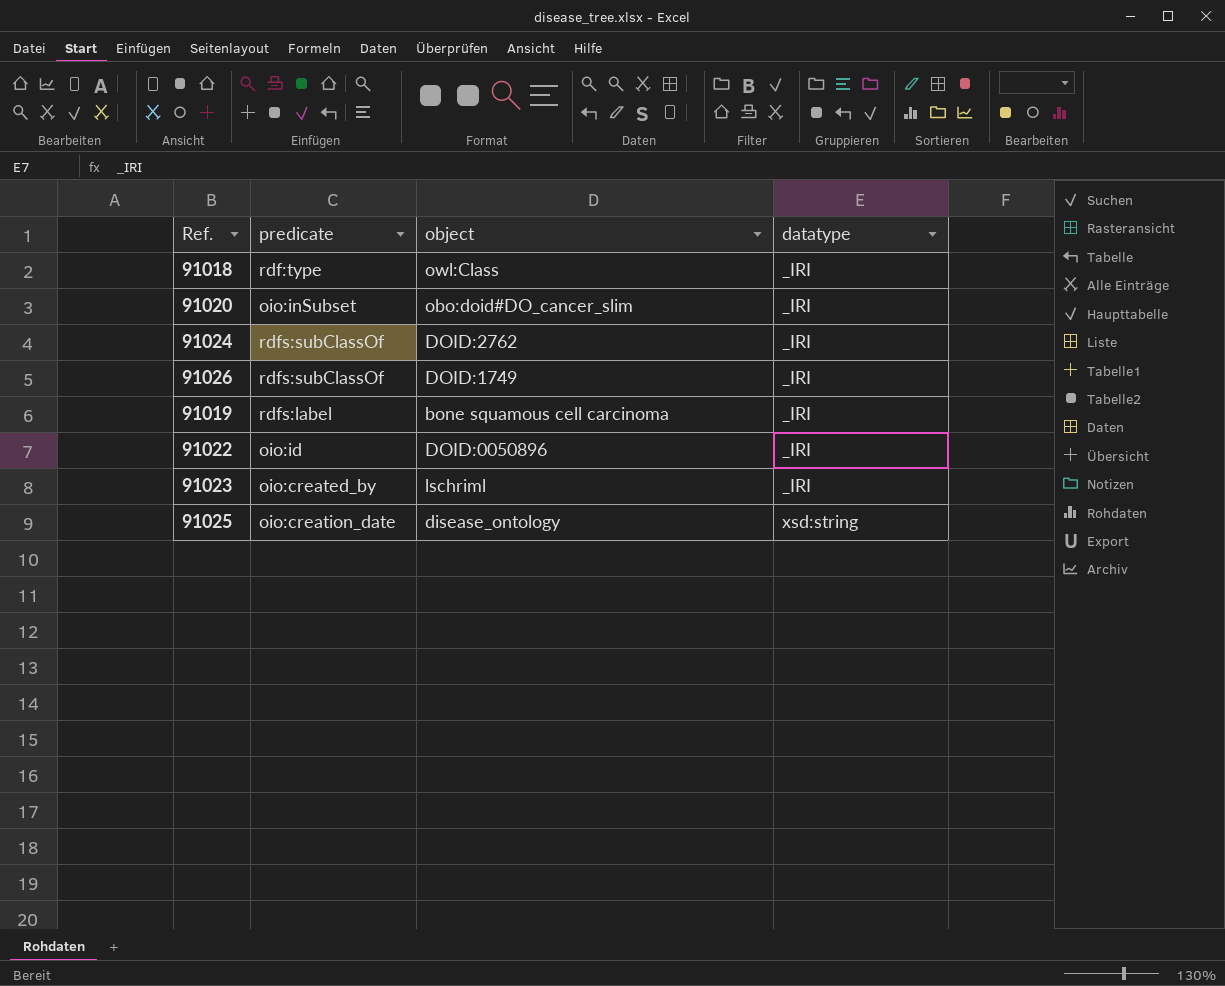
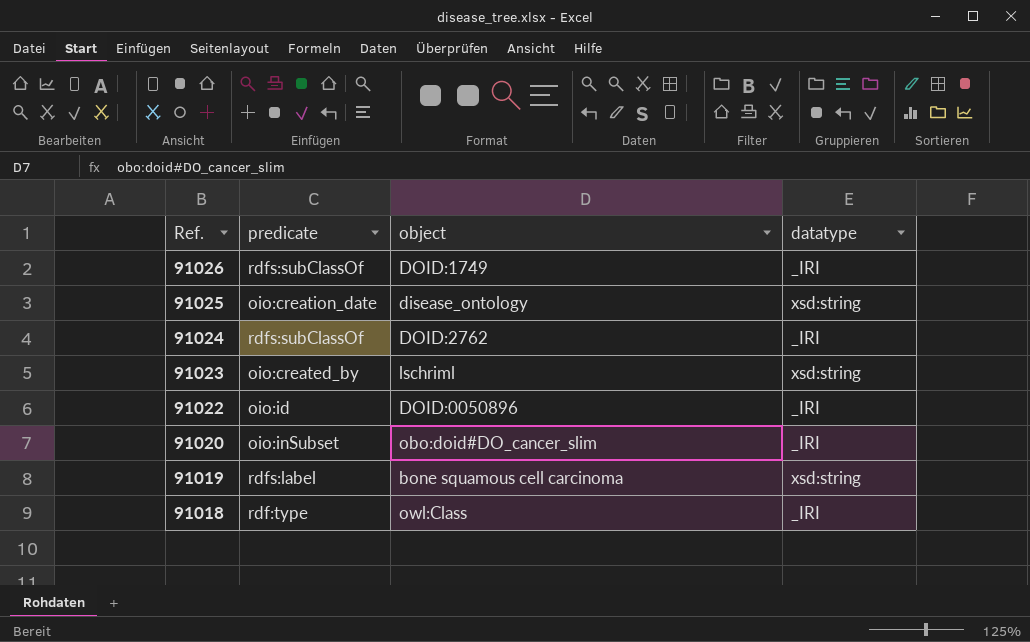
row order: datatype ascending -> Ref. descending
91023 | datatype: _IRI -> xsd:string
91019 | datatype: _IRI -> xsd:string

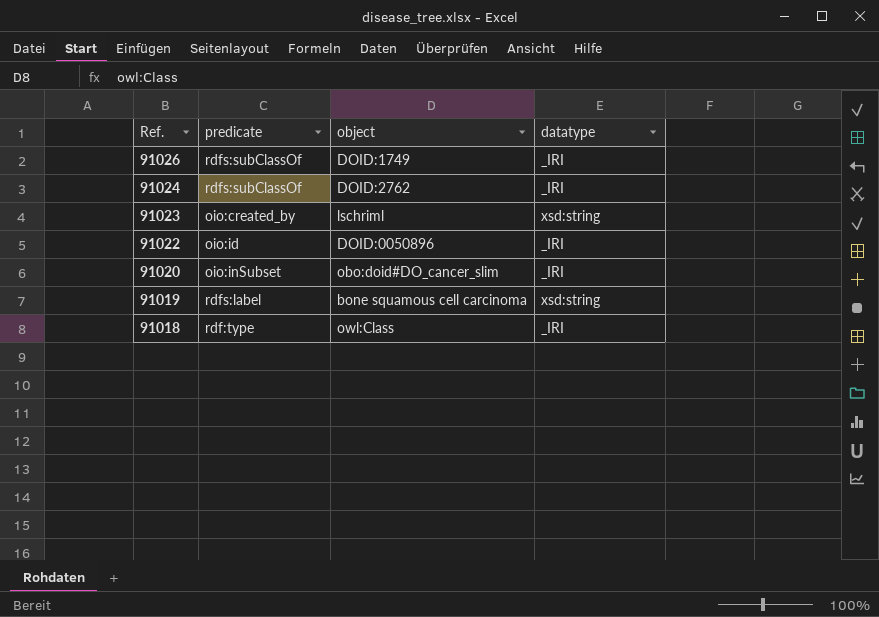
row 91025: oio:creation_date | disease_ontology | xsd:string -> none

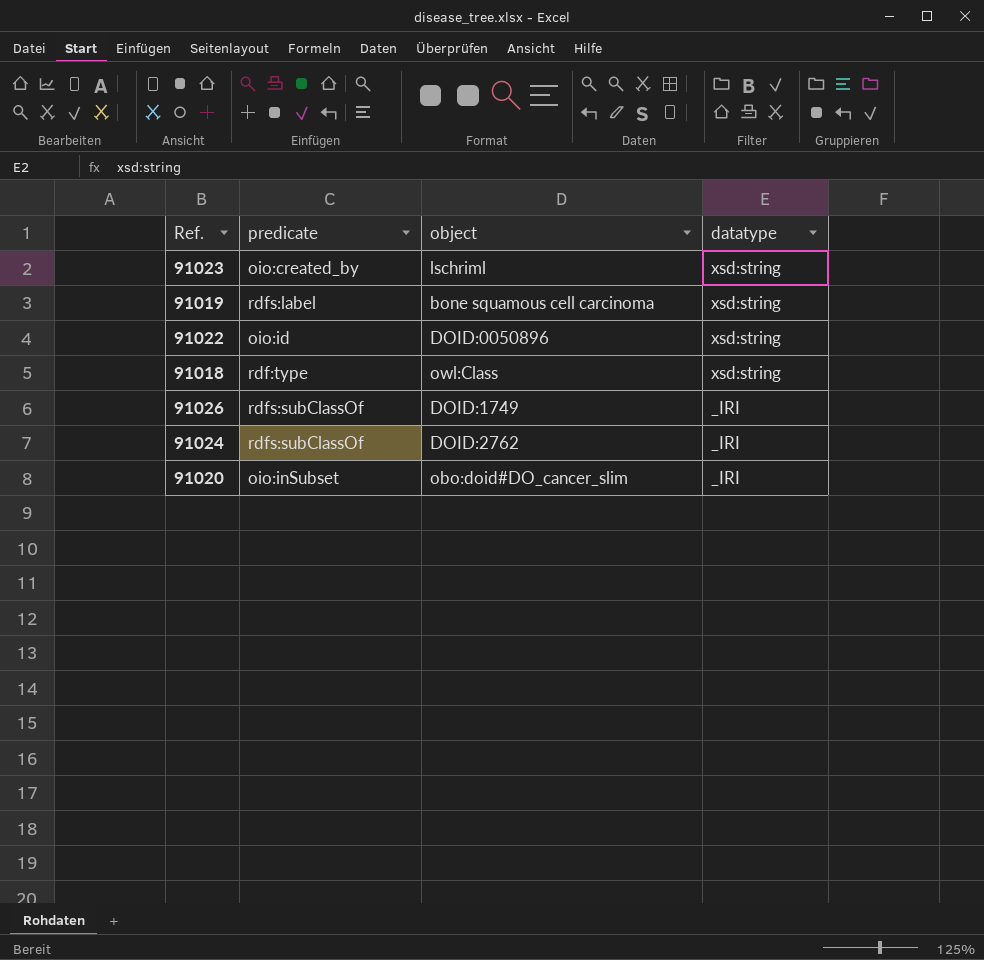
row order: Ref. descending -> datatype descending
91022 | datatype: _IRI -> xsd:string
91018 | datatype: _IRI -> xsd:string

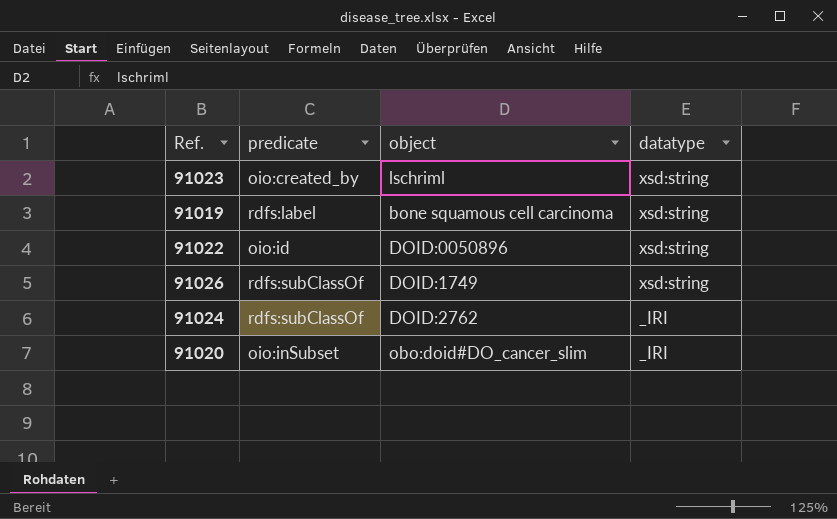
row 91018: rdf:type | owl:Class | xsd:string -> none
91026 | datatype: _IRI -> xsd:string

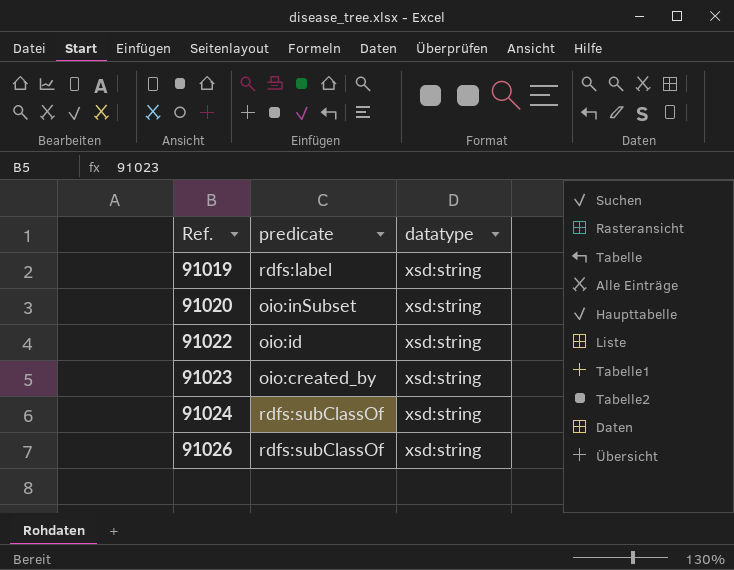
row order: datatype descending -> Ref. ascending
column object | position: 3 -> none
91020 | datatype: _IRI -> xsd:string
91024 | datatype: _IRI -> xsd:string

